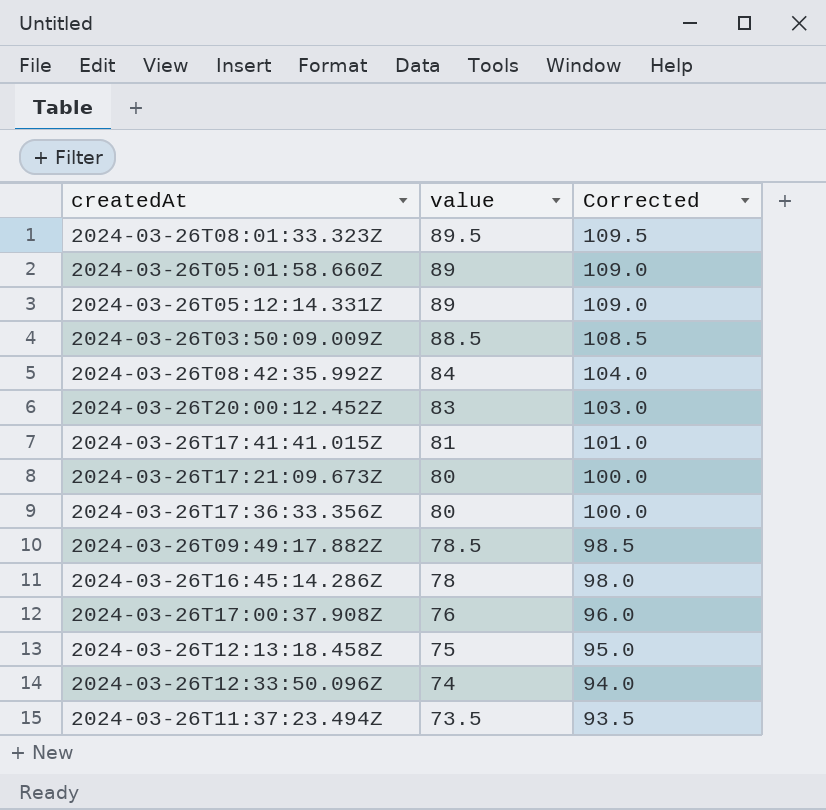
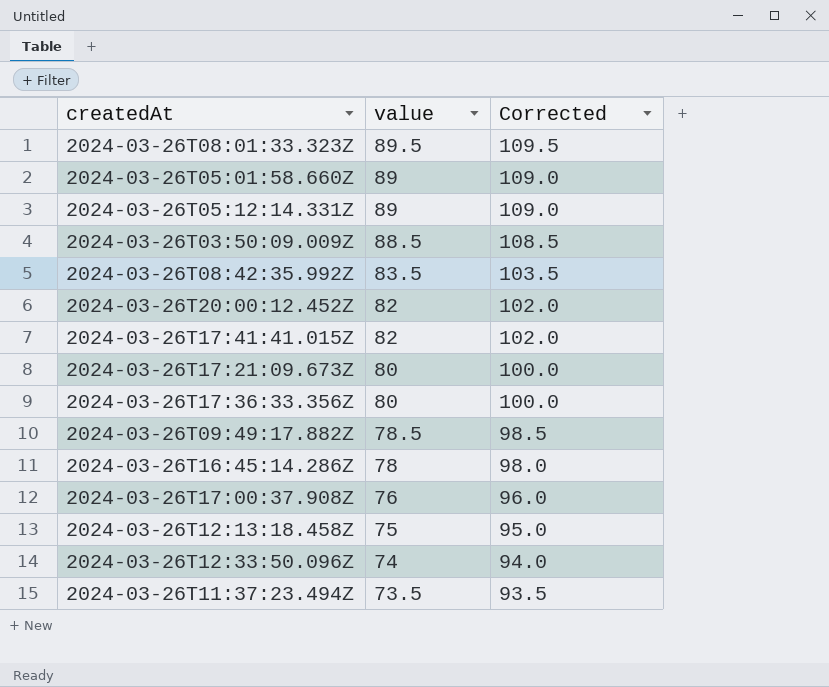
2024-03-26T08:42:35.992Z | value: 84 -> 83.5
2024-03-26T08:42:35.992Z | Corrected: 104.0 -> 103.5
2024-03-26T20:00:12.452Z | value: 83 -> 82
2024-03-26T20:00:12.452Z | Corrected: 103.0 -> 102.0
2024-03-26T17:41:41.015Z | value: 81 -> 82
2024-03-26T17:41:41.015Z | Corrected: 101.0 -> 102.0

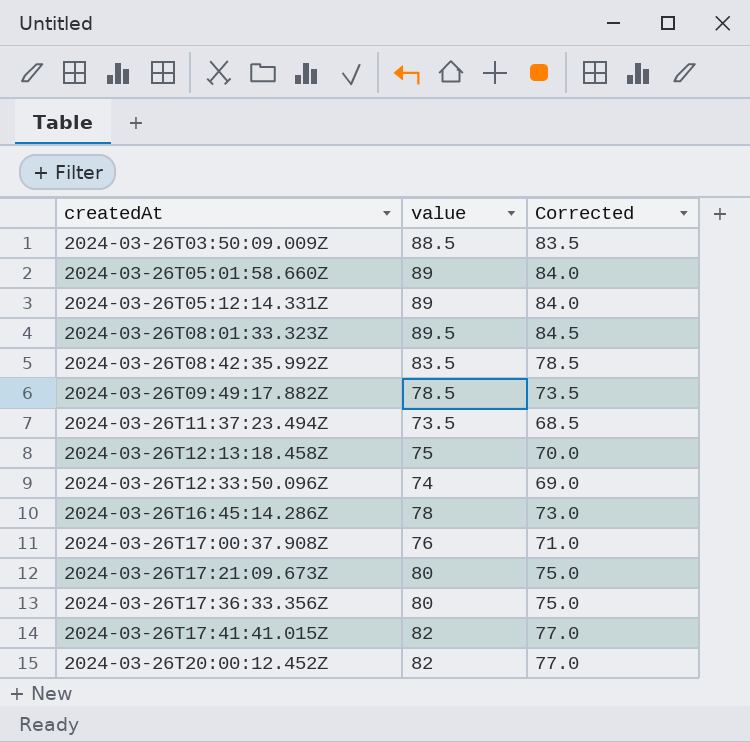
row order: value descending -> createdAt ascending
column Corrected | formula: [value] + 20 -> [value] - 5

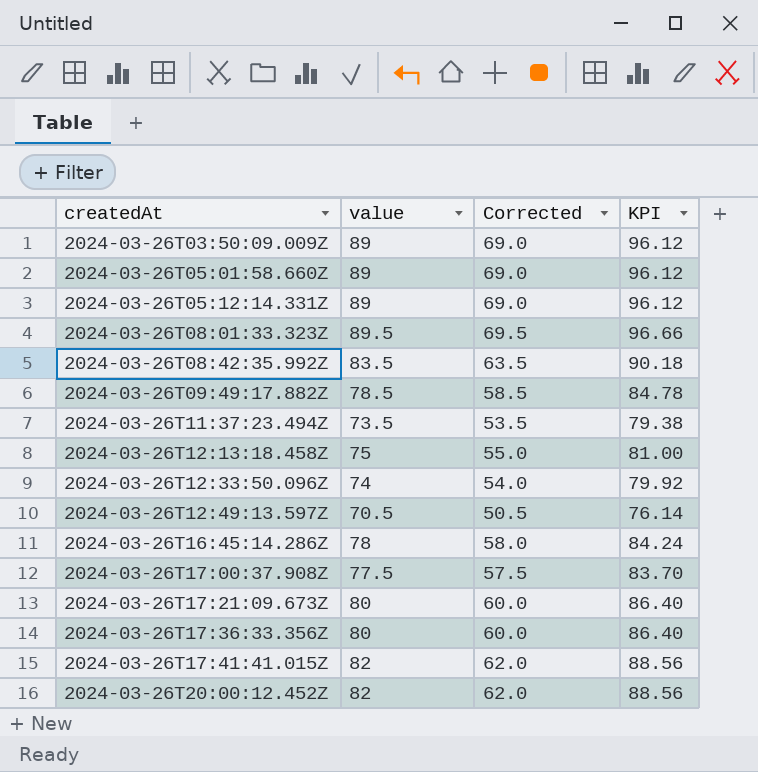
column Corrected | formula: [value] - 5 -> [value] - 20
column KPI | formula: none -> [value] * 1.08
2024-03-26T03:50:09.009Z | value: 88.5 -> 89
row 2024-03-26T12:49:13.597Z: none -> 70.5 | 50.5 | 76.14
2024-03-26T17:00:37.908Z | value: 76 -> 77.5

